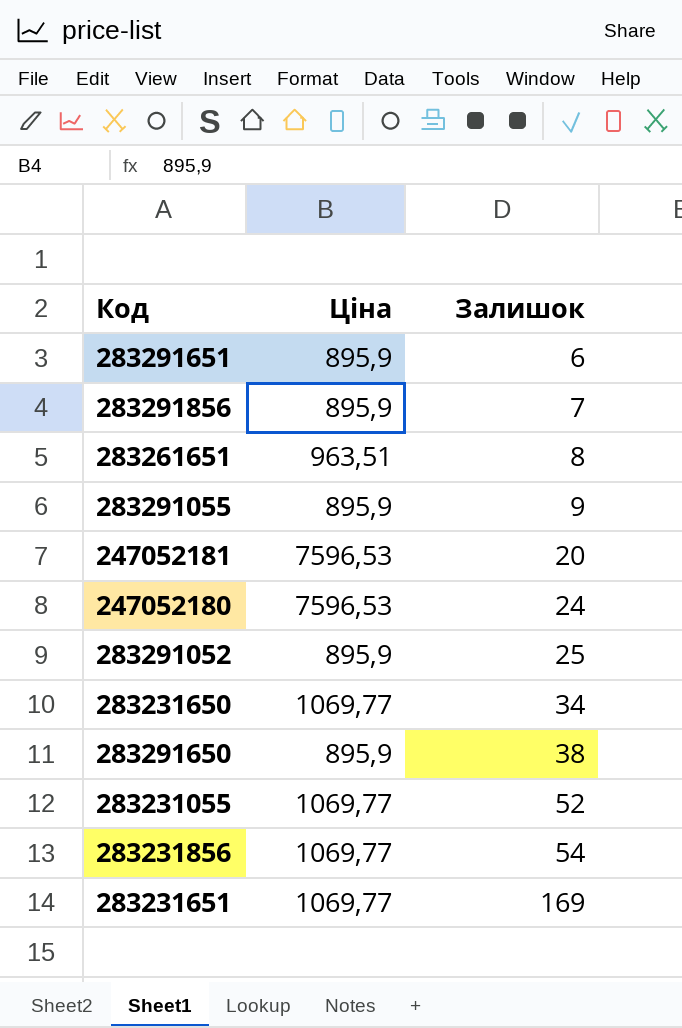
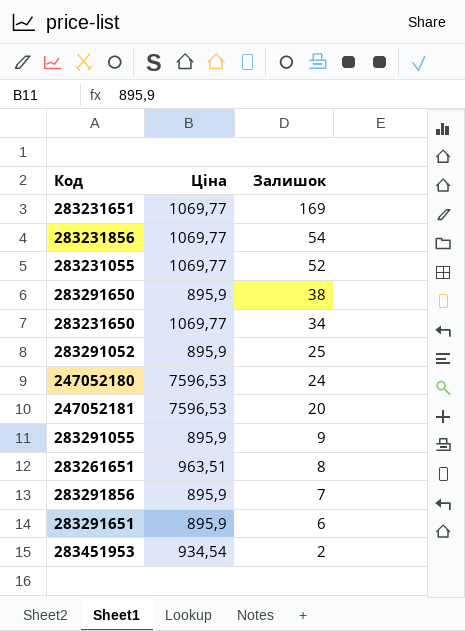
row order: Залишок ascending -> Залишок descending
row 283451953: none -> 934,54 | 2

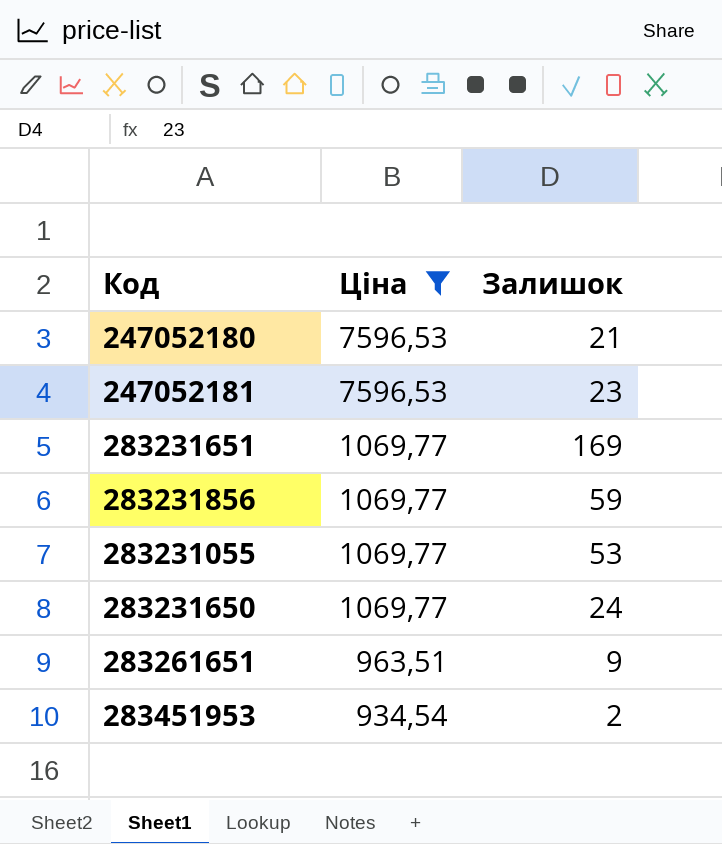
filter: none -> Ціна != 895,9
row order: Залишок descending -> Ціна descending
247052180 | Залишок: 24 -> 21
247052181 | Залишок: 20 -> 23
283231856 | Залишок: 54 -> 59
283231055 | Залишок: 52 -> 53
283231650 | Залишок: 34 -> 24
283261651 | Залишок: 8 -> 9

